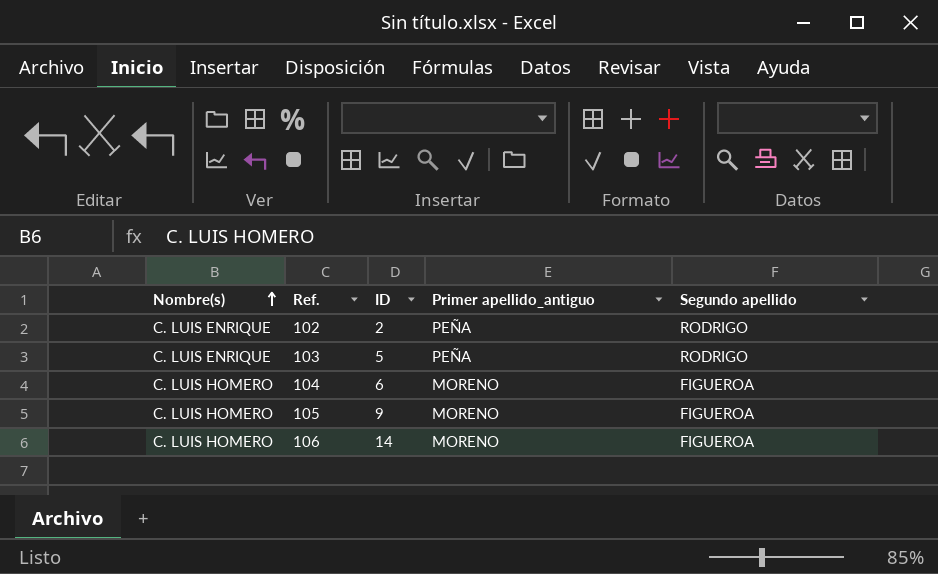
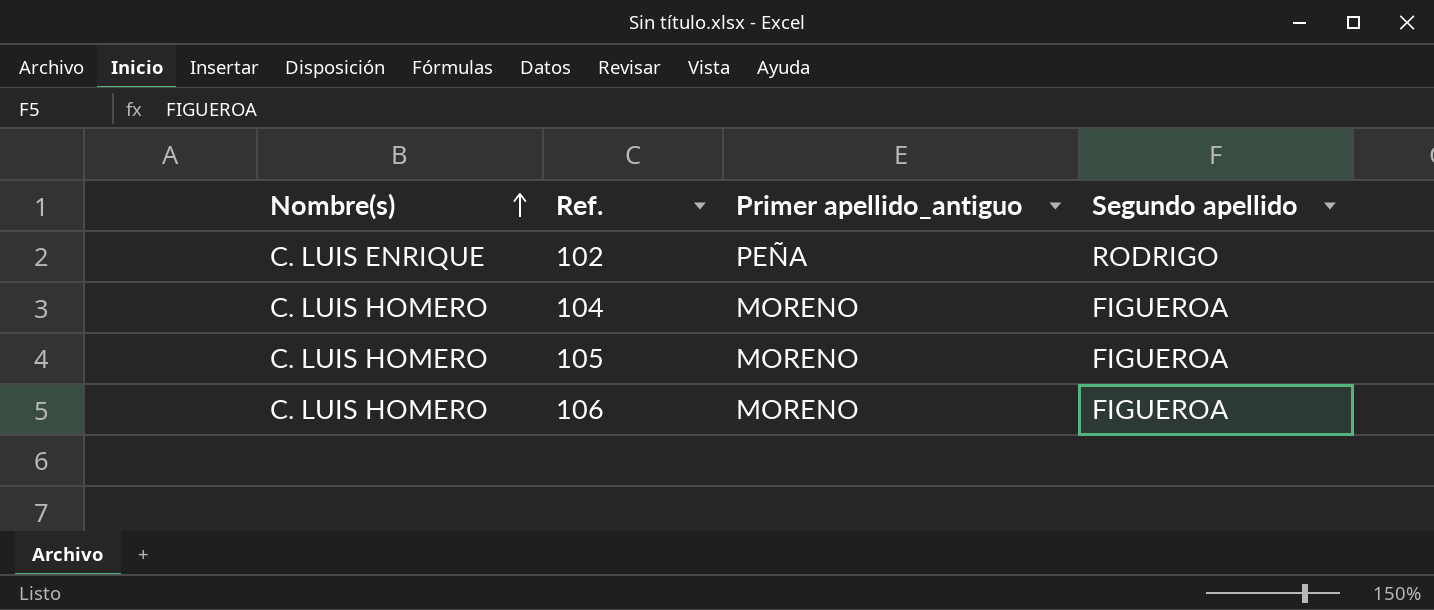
column ID | position: 3 -> none
row 103: C. LUIS ENRIQUE | 5 | PEÑA | RODRIGO -> none

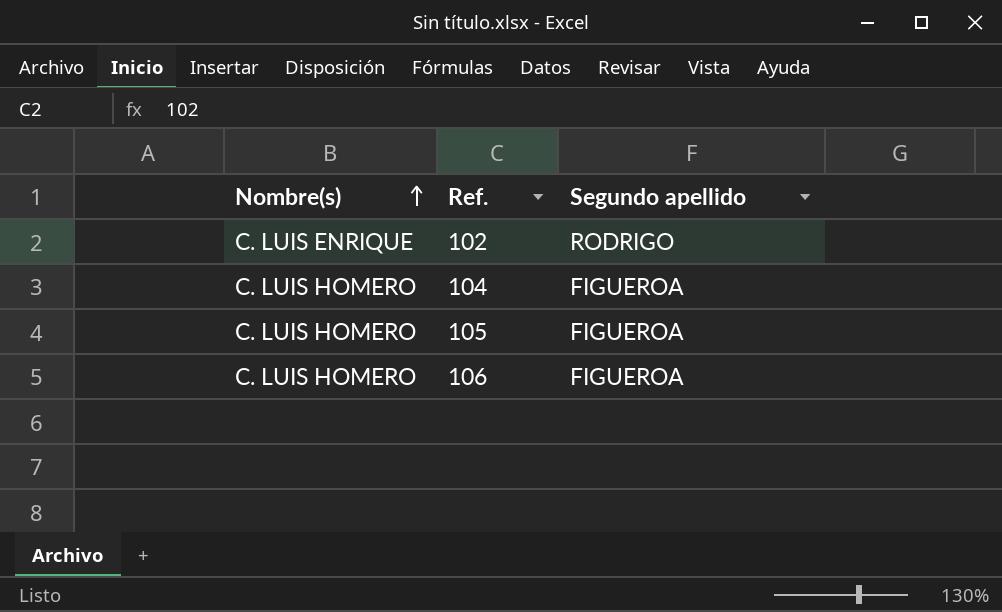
column Primer apellido_antiguo | position: 3 -> none

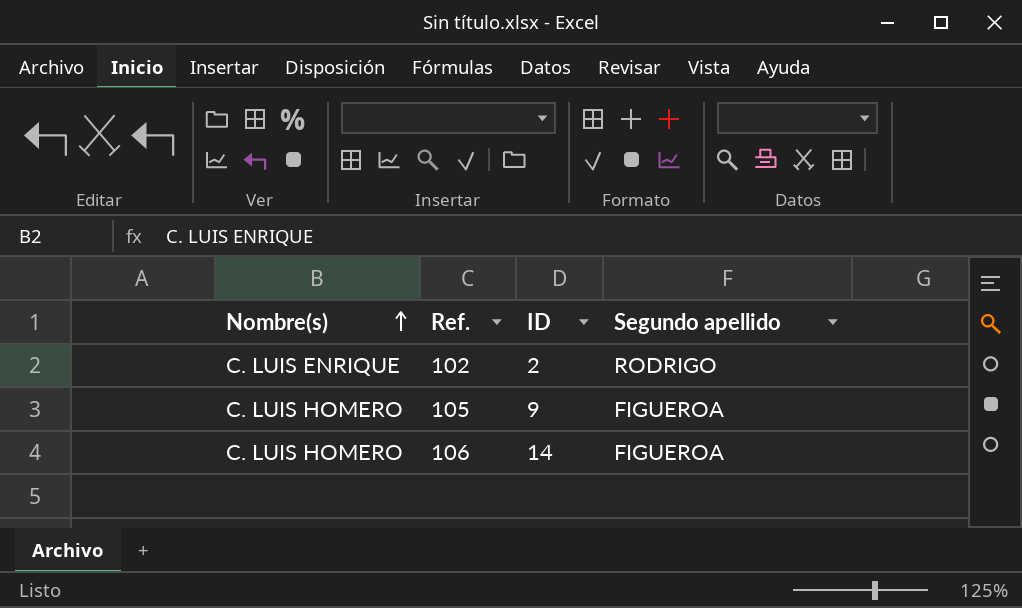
column ID | position: none -> 3
row 104: C. LUIS HOMERO | FIGUEROA -> none

